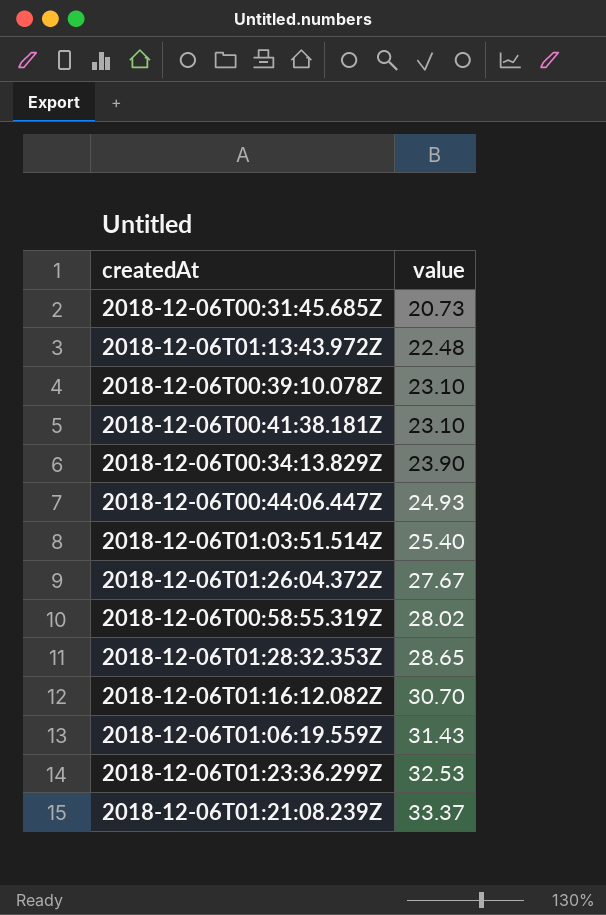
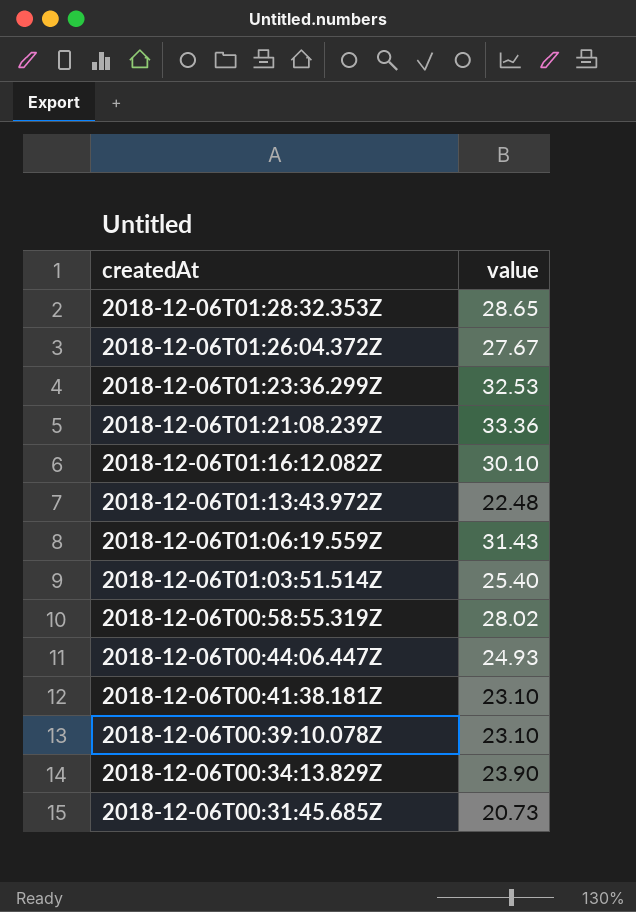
row order: value ascending -> createdAt descending
2018-12-06T01:21:08.239Z | value: 33.37 -> 33.36
2018-12-06T01:16:12.082Z | value: 30.70 -> 30.10

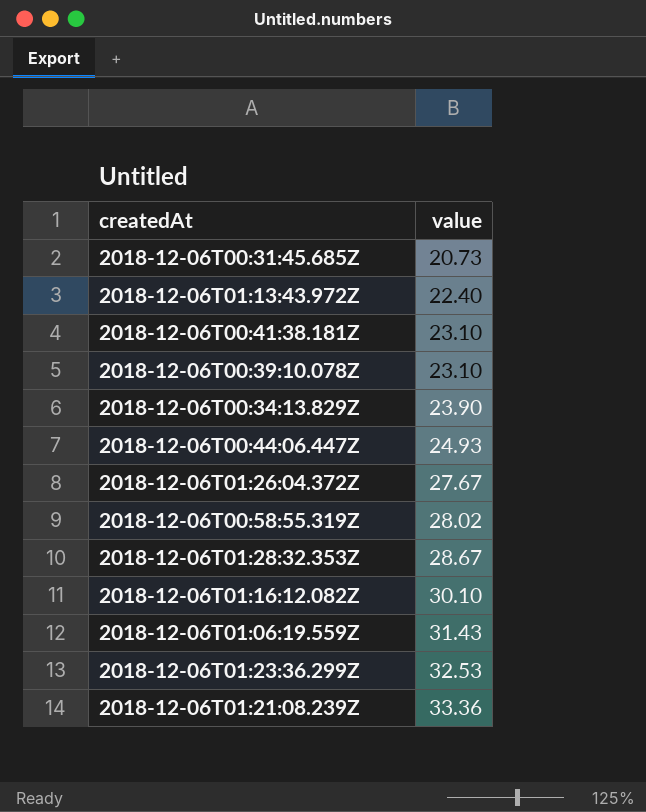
row order: createdAt descending -> value ascending
row 2018-12-06T01:03:51.514Z: 25.40 -> none
2018-12-06T01:13:43.972Z | value: 22.48 -> 22.40
2018-12-06T01:28:32.353Z | value: 28.65 -> 28.67

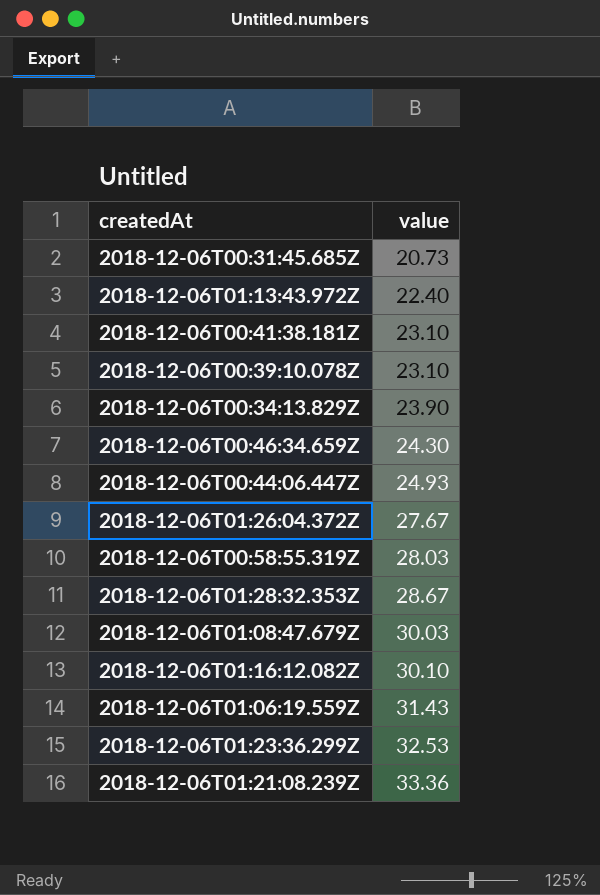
row 2018-12-06T00:46:34.659Z: none -> 24.30
2018-12-06T00:58:55.319Z | value: 28.02 -> 28.03
row 2018-12-06T01:08:47.679Z: none -> 30.03

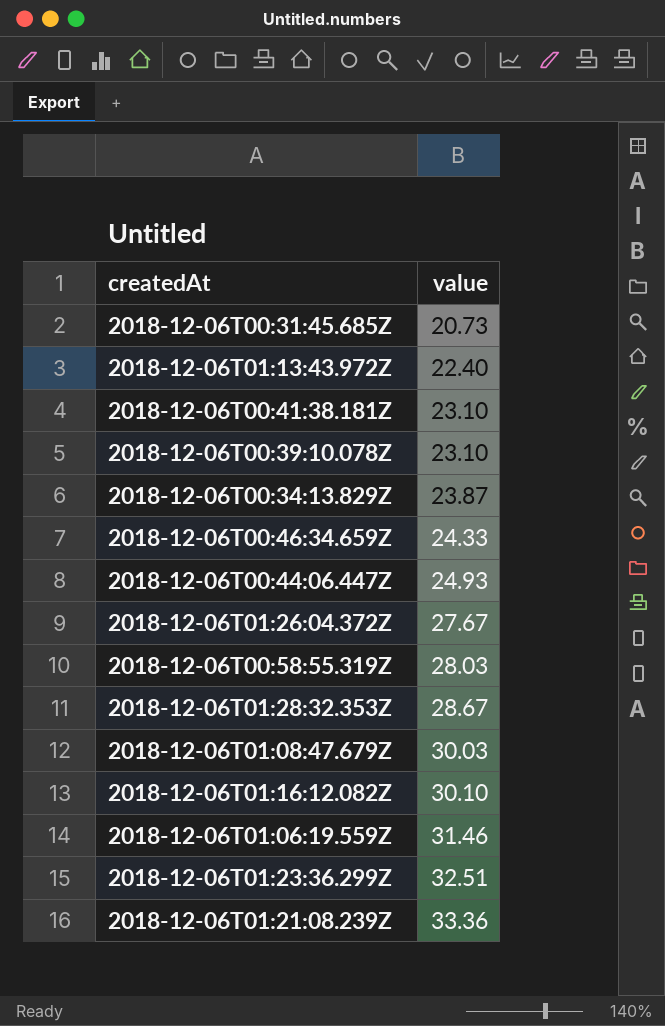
2018-12-06T00:34:13.829Z | value: 23.90 -> 23.87
2018-12-06T00:46:34.659Z | value: 24.30 -> 24.33
2018-12-06T01:06:19.559Z | value: 31.43 -> 31.46
2018-12-06T01:23:36.299Z | value: 32.53 -> 32.51

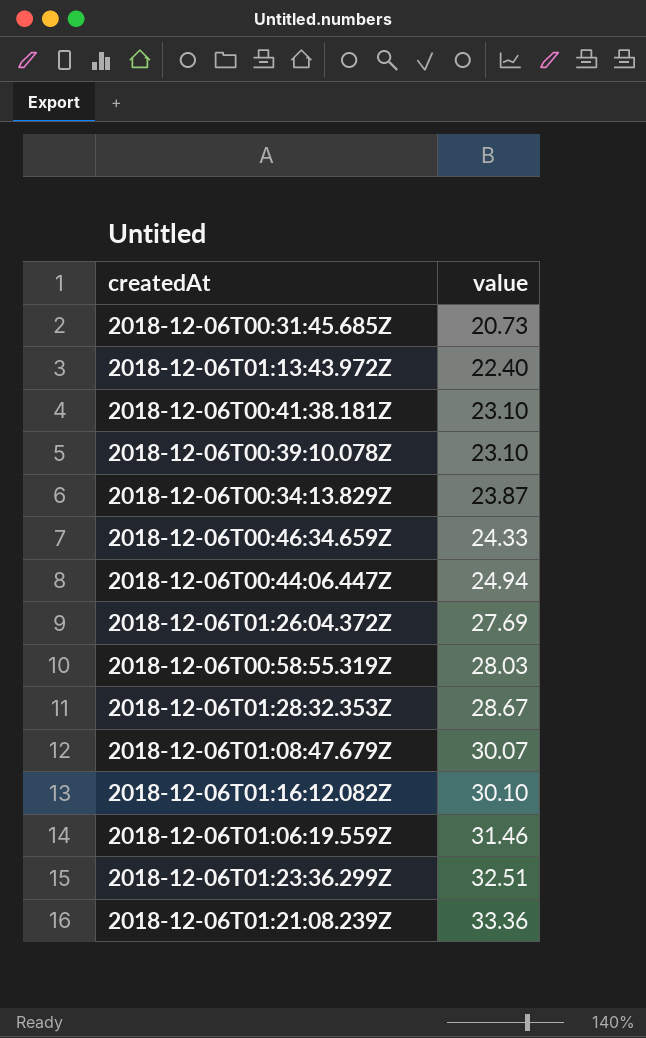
2018-12-06T00:44:06.447Z | value: 24.93 -> 24.94
2018-12-06T01:26:04.372Z | value: 27.67 -> 27.69
2018-12-06T01:08:47.679Z | value: 30.03 -> 30.07

